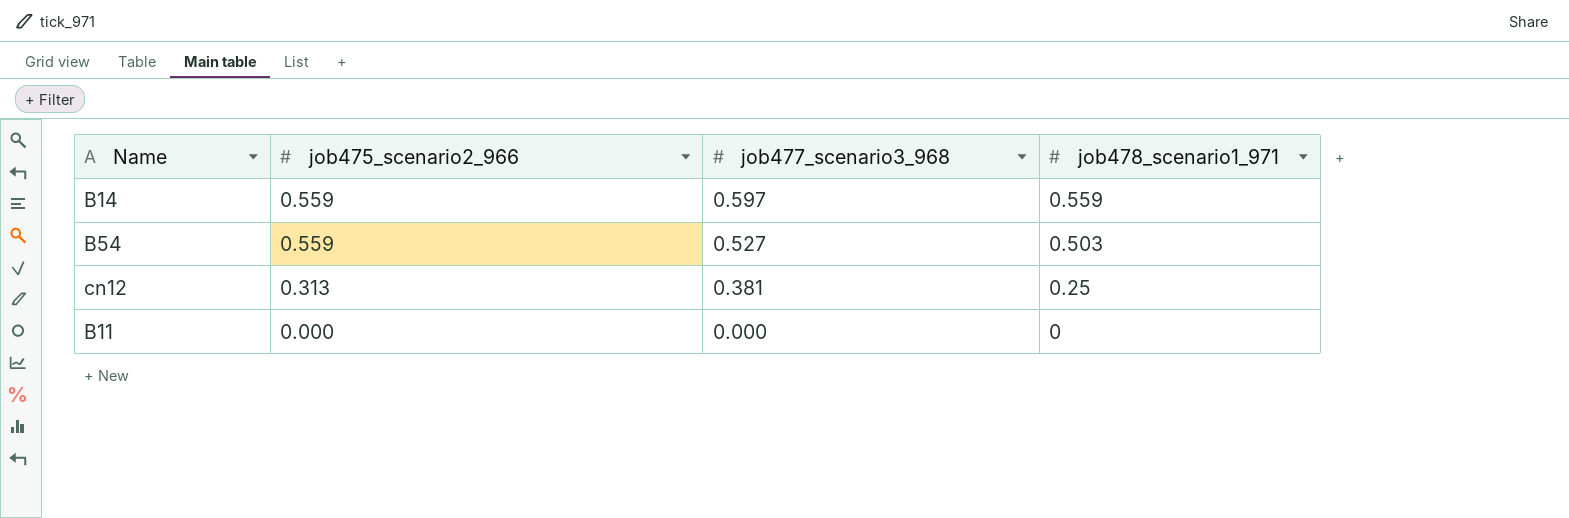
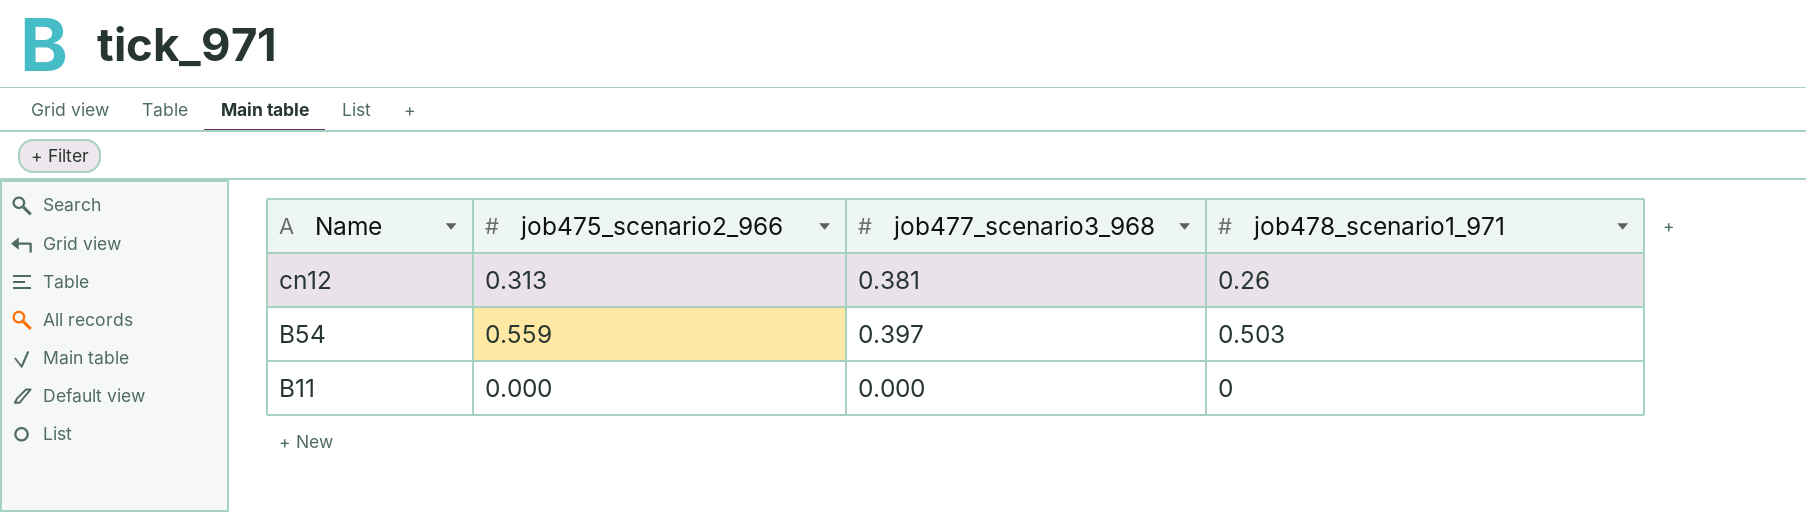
row order: job475_scenario2_966 descending -> Name descending
row B14: 0.559 | 0.597 | 0.559 -> none
cn12 | job478_scenario1_971: 0.25 -> 0.26
B54 | job477_scenario3_968: 0.527 -> 0.397

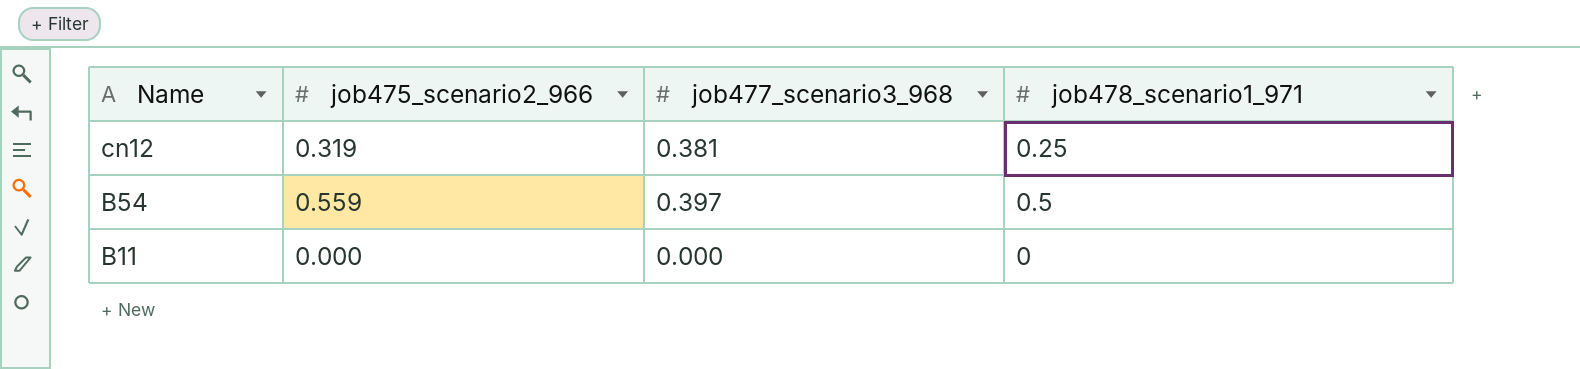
cn12 | job475_scenario2_966: 0.313 -> 0.319
cn12 | job478_scenario1_971: 0.26 -> 0.25
B54 | job478_scenario1_971: 0.503 -> 0.5

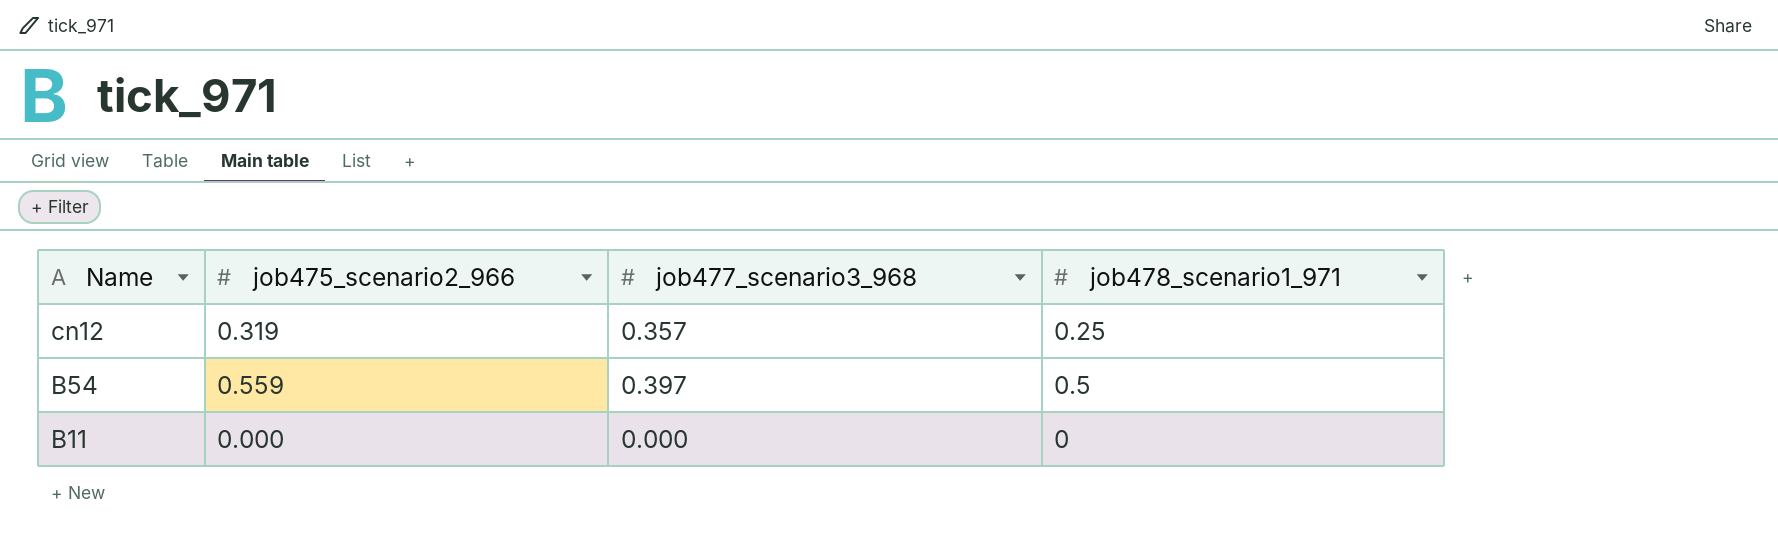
cn12 | job477_scenario3_968: 0.381 -> 0.357

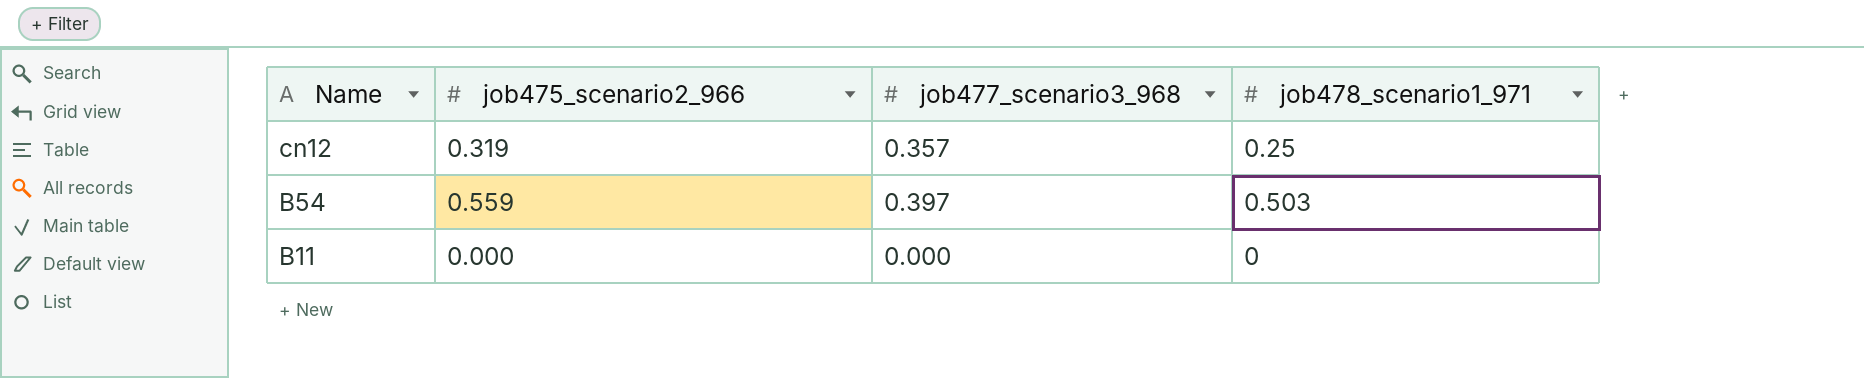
B54 | job478_scenario1_971: 0.5 -> 0.503

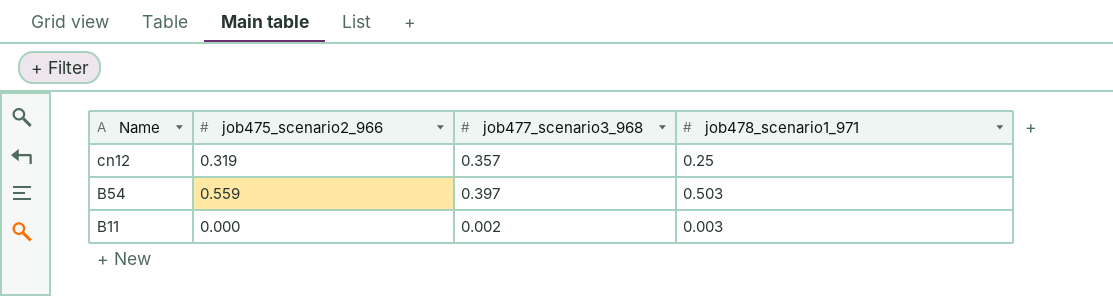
B11 | job477_scenario3_968: 0.000 -> 0.002
B11 | job478_scenario1_971: 0 -> 0.003

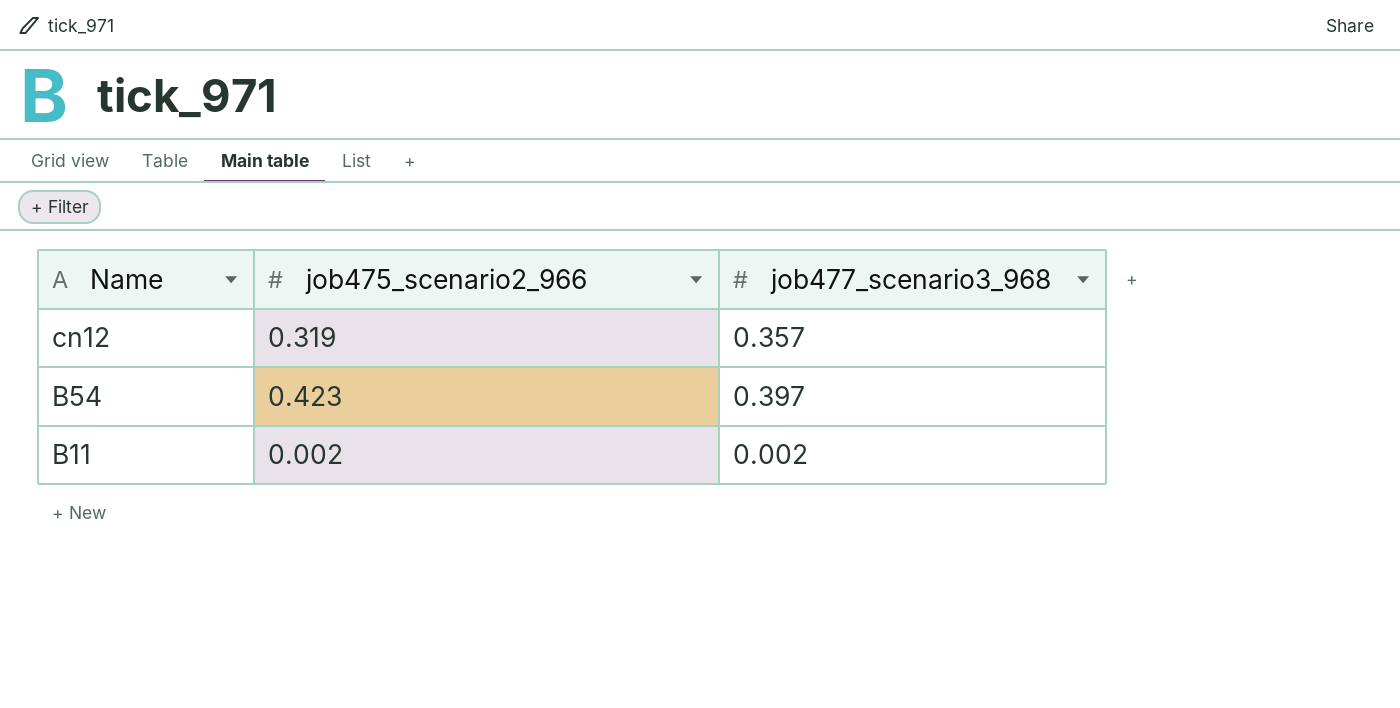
column job478_scenario1_971 | position: 4 -> none
B54 | job475_scenario2_966: 0.559 -> 0.423
B11 | job475_scenario2_966: 0.000 -> 0.002

